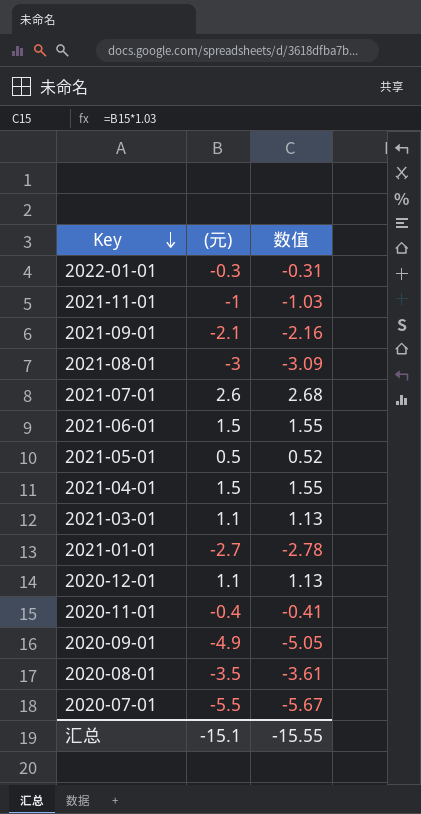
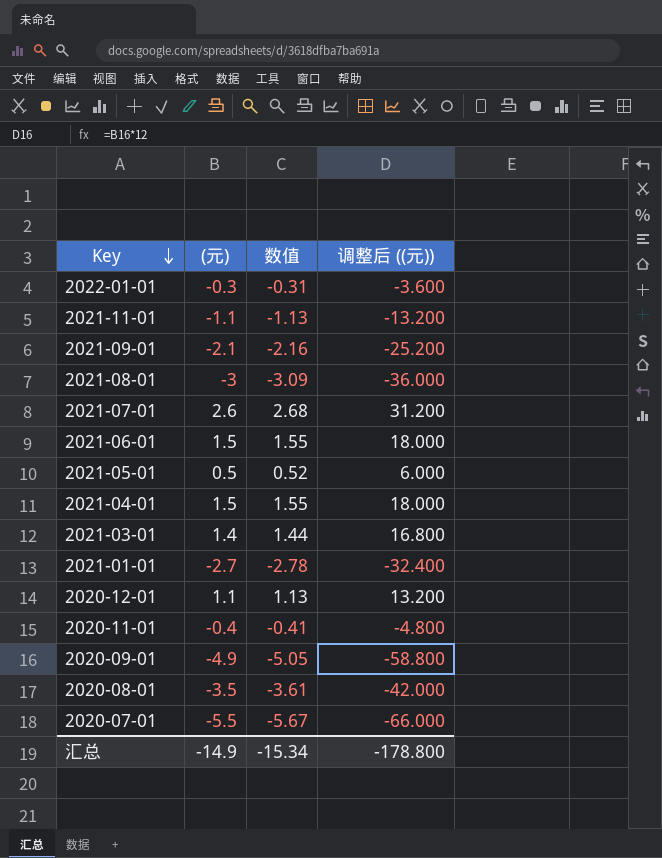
column 调整后 ((元)) | formula: none -> [(元)] * 12
2021-11-01 | (元): -1 -> -1.1
2021-11-01 | 数值: -1.03 -> -1.13
2021-03-01 | (元): 1.1 -> 1.4
2021-03-01 | 数值: 1.13 -> 1.44
汇总 | (元): -15.1 -> -14.9
汇总 | 数值: -15.55 -> -15.34

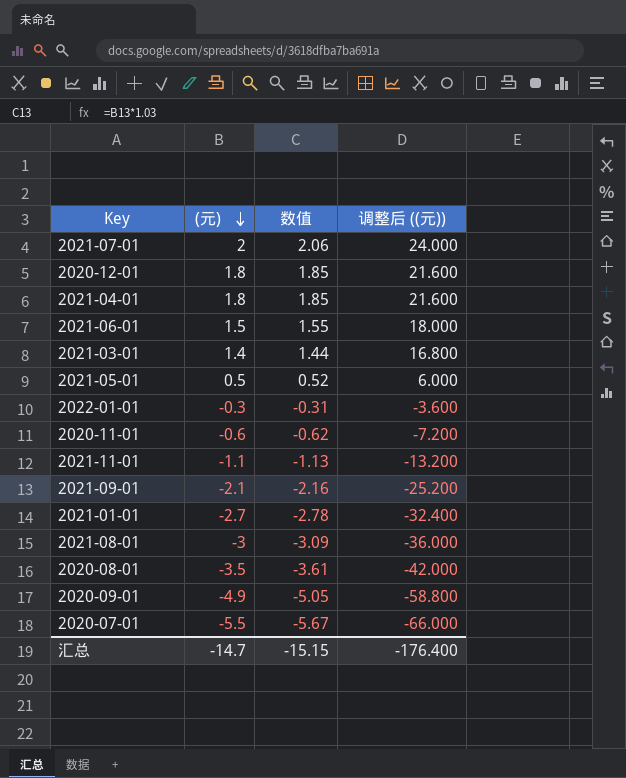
row order: Key descending -> (元) descending
2021-07-01 | (元): 2.6 -> 2
2021-07-01 | 数值: 2.68 -> 2.06
2021-07-01 | 调整后 ((元)): 31.200 -> 24.000
2020-12-01 | (元): 1.1 -> 1.8
2020-12-01 | 数值: 1.13 -> 1.85
2020-12-01 | 调整后 ((元)): 13.200 -> 21.600
2021-04-01 | (元): 1.5 -> 1.8
2021-04-01 | 数值: 1.55 -> 1.85
2021-04-01 | 调整后 ((元)): 18.000 -> 21.600
2020-11-01 | (元): -0.4 -> -0.6
2020-11-01 | 数值: -0.41 -> -0.62
2020-11-01 | 调整后 ((元)): -4.800 -> -7.200
汇总 | (元): -14.9 -> -14.7
汇总 | 数值: -15.34 -> -15.15
汇总 | 调整后 ((元)): -178.800 -> -176.400

